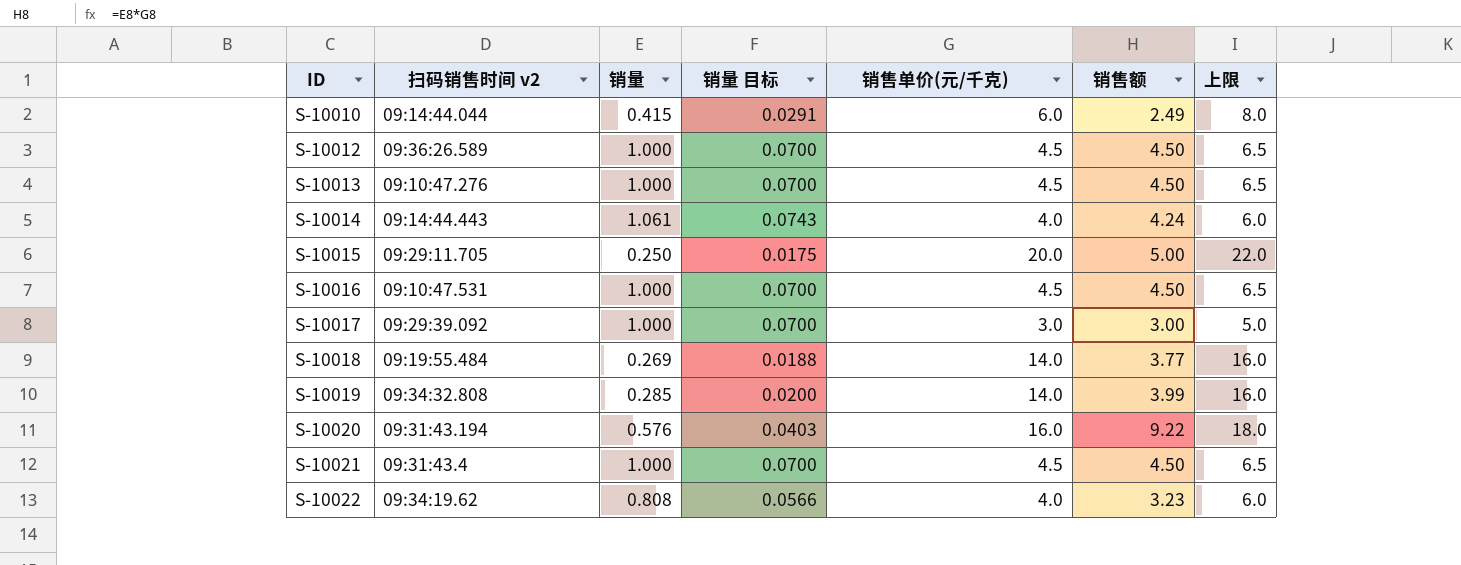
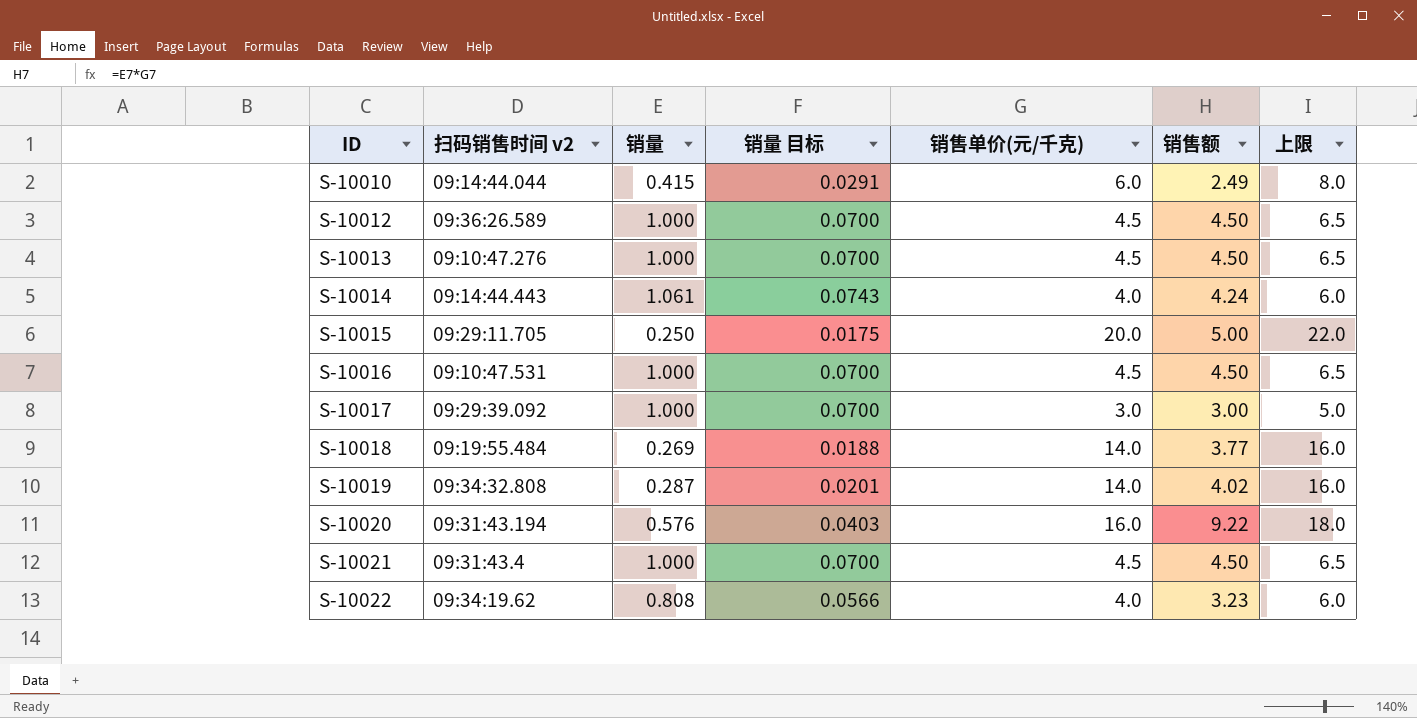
S-10019 | 销量: 0.285 -> 0.287
S-10019 | 销量 目标: 0.0200 -> 0.0201
S-10019 | 销售额: 3.99 -> 4.02

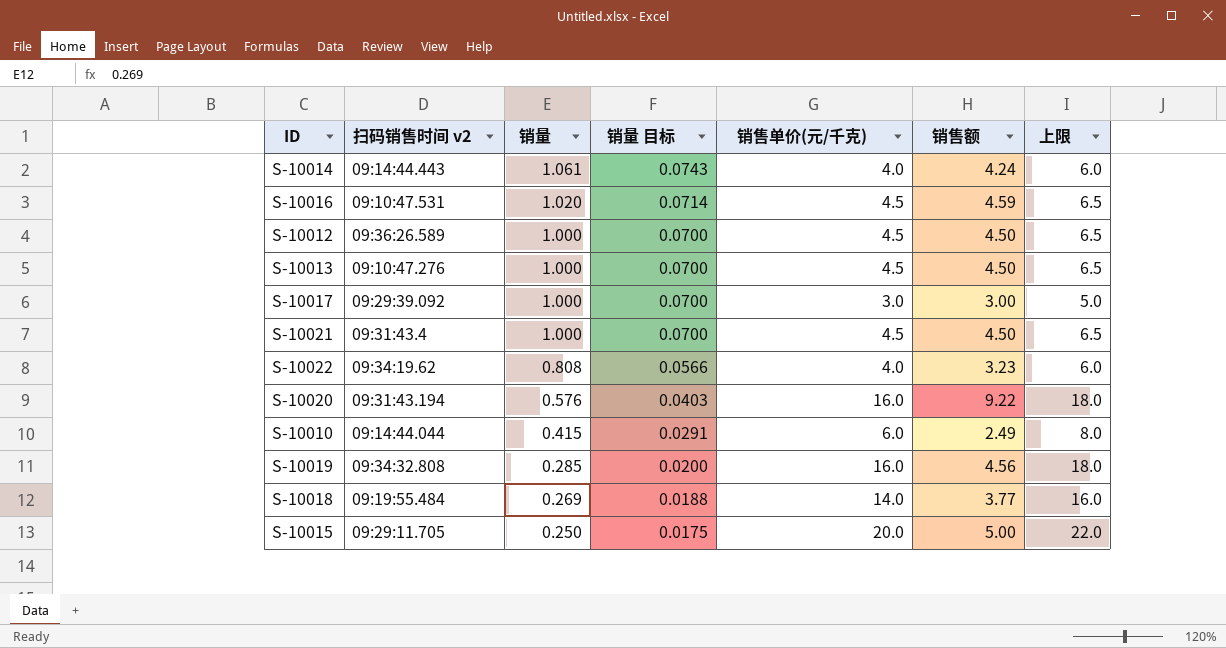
row order: ID ascending -> 销量 descending
S-10016 | 销量: 1.000 -> 1.020
S-10016 | 销量 目标: 0.0700 -> 0.0714
S-10016 | 销售额: 4.50 -> 4.59
S-10019 | 销量: 0.287 -> 0.285
S-10019 | 销量 目标: 0.0201 -> 0.0200
S-10019 | 销售单价(元/千克): 14.0 -> 16.0
S-10019 | 销售额: 4.02 -> 4.56
S-10019 | 上限: 16.0 -> 18.0

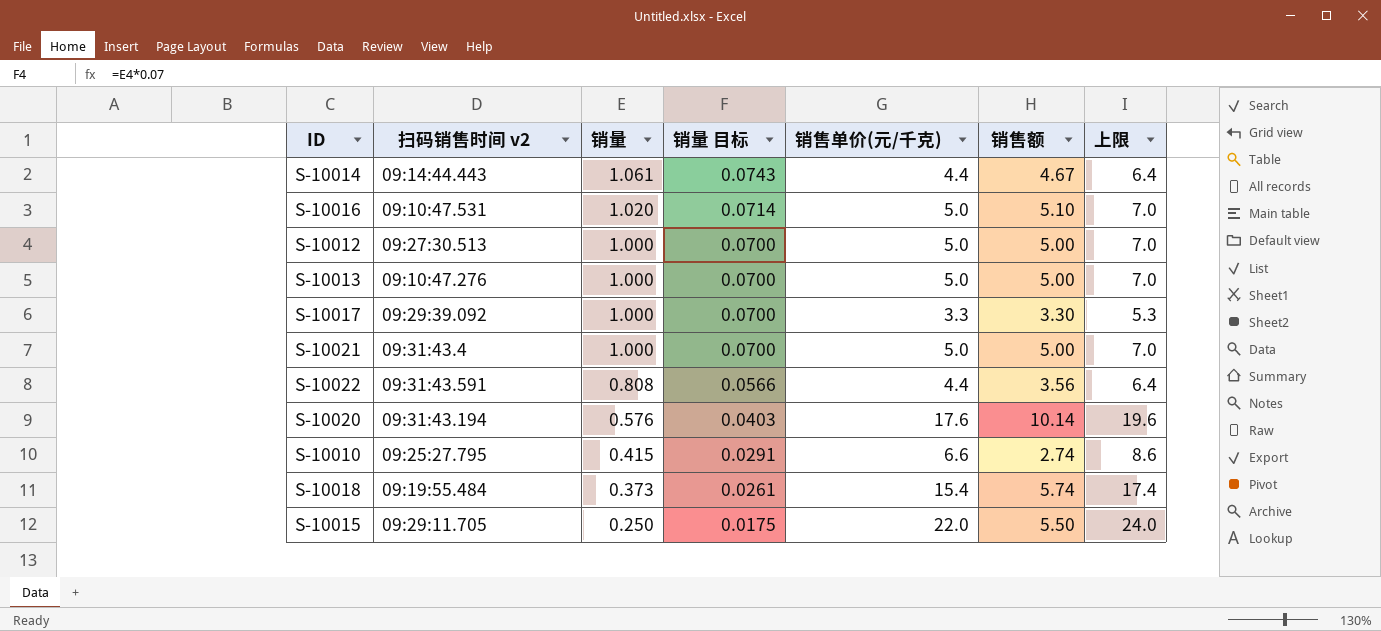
row S-10019: 09:34:32.808 | 0.285 | 0.0200 | 16.0 | 4.56 | 18.0 -> none
S-10014 | 销售单价(元/千克): 4.0 -> 4.4
S-10014 | 销售额: 4.24 -> 4.67
S-10014 | 上限: 6.0 -> 6.4
S-10016 | 销售单价(元/千克): 4.5 -> 5.0
S-10016 | 销售额: 4.59 -> 5.10
S-10016 | 上限: 6.5 -> 7.0
S-10012 | 扫码销售时间 v2: 09:36:26.589 -> 09:27:30.513
S-10012 | 销售单价(元/千克): 4.5 -> 5.0
S-10012 | 销售额: 4.50 -> 5.00
S-10012 | 上限: 6.5 -> 7.0
S-10013 | 销售单价(元/千克): 4.5 -> 5.0
S-10013 | 销售额: 4.50 -> 5.00
S-10013 | 上限: 6.5 -> 7.0
S-10017 | 销售单价(元/千克): 3.0 -> 3.3
S-10017 | 销售额: 3.00 -> 3.30
S-10017 | 上限: 5.0 -> 5.3
S-10021 | 销售单价(元/千克): 4.5 -> 5.0
S-10021 | 销售额: 4.50 -> 5.00
S-10021 | 上限: 6.5 -> 7.0
S-10022 | 扫码销售时间 v2: 09:34:19.62 -> 09:31:43.591
S-10022 | 销售单价(元/千克): 4.0 -> 4.4
S-10022 | 销售额: 3.23 -> 3.56
S-10022 | 上限: 6.0 -> 6.4
S-10020 | 销售单价(元/千克): 16.0 -> 17.6
S-10020 | 销售额: 9.22 -> 10.14
S-10020 | 上限: 18.0 -> 19.6
S-10010 | 扫码销售时间 v2: 09:14:44.044 -> 09:25:27.795
S-10010 | 销售单价(元/千克): 6.0 -> 6.6
S-10010 | 销售额: 2.49 -> 2.74
S-10010 | 上限: 8.0 -> 8.6
S-10018 | 销量: 0.269 -> 0.373
S-10018 | 销量 目标: 0.0188 -> 0.0261
S-10018 | 销售单价(元/千克): 14.0 -> 15.4
S-10018 | 销售额: 3.77 -> 5.74
S-10018 | 上限: 16.0 -> 17.4
S-10015 | 销售单价(元/千克): 20.0 -> 22.0
S-10015 | 销售额: 5.00 -> 5.50
S-10015 | 上限: 22.0 -> 24.0

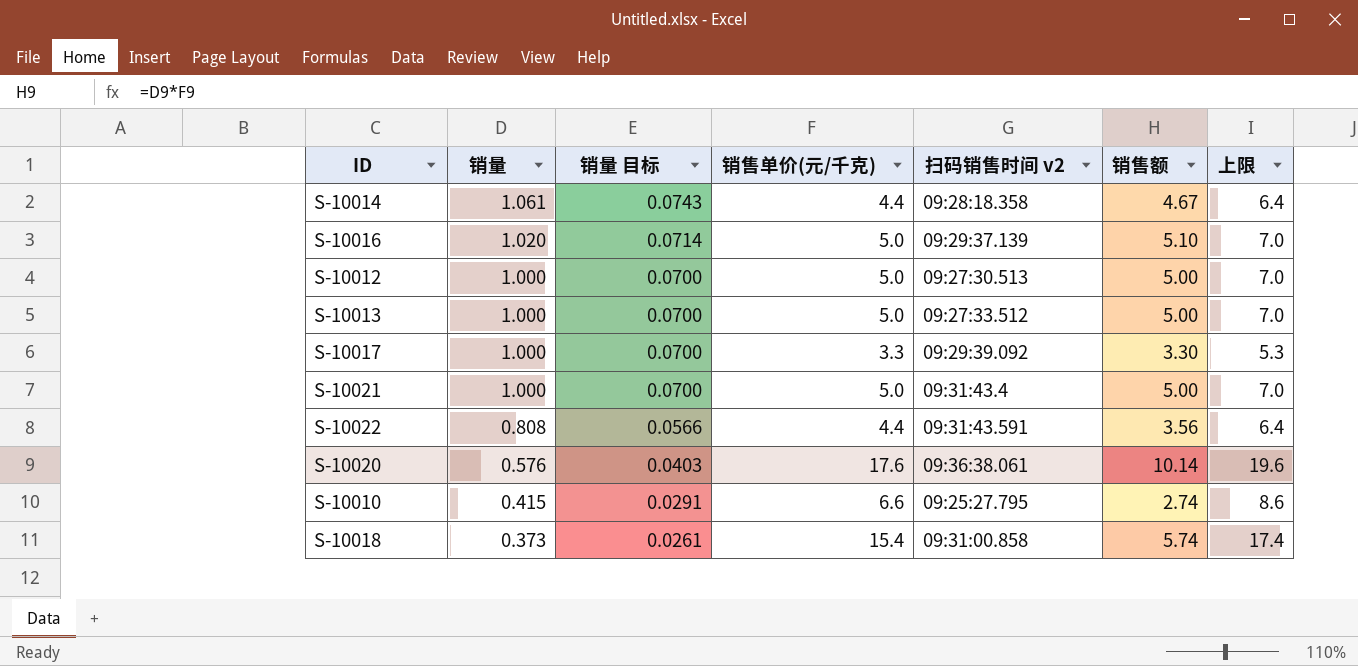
column 扫码销售时间 v2 | position: 2 -> 5
row S-10015: 09:29:11.705 | 0.250 | 0.0175 | 22.0 | 5.50 | 24.0 -> none
S-10014 | 扫码销售时间 v2: 09:14:44.443 -> 09:28:18.358
S-10016 | 扫码销售时间 v2: 09:10:47.531 -> 09:29:37.139
S-10013 | 扫码销售时间 v2: 09:10:47.276 -> 09:27:33.512
S-10020 | 扫码销售时间 v2: 09:31:43.194 -> 09:36:38.061
S-10018 | 扫码销售时间 v2: 09:19:55.484 -> 09:31:00.858

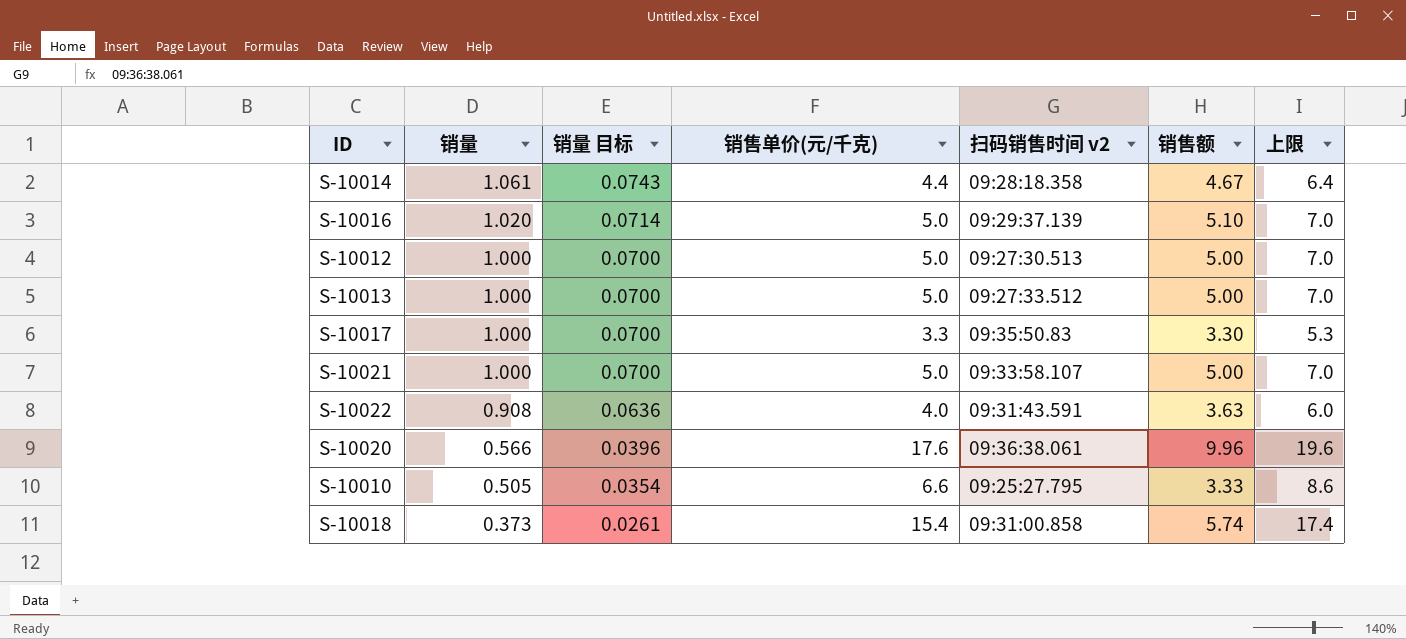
S-10017 | 扫码销售时间 v2: 09:29:39.092 -> 09:35:50.83
S-10021 | 扫码销售时间 v2: 09:31:43.4 -> 09:33:58.107
S-10022 | 销量: 0.808 -> 0.908
S-10022 | 销量 目标: 0.0566 -> 0.0636
S-10022 | 销售单价(元/千克): 4.4 -> 4.0
S-10022 | 销售额: 3.56 -> 3.63
S-10022 | 上限: 6.4 -> 6.0
S-10020 | 销量: 0.576 -> 0.566
S-10020 | 销量 目标: 0.0403 -> 0.0396
S-10020 | 销售额: 10.14 -> 9.96
S-10010 | 销量: 0.415 -> 0.505
S-10010 | 销量 目标: 0.0291 -> 0.0354
S-10010 | 销售额: 2.74 -> 3.33

